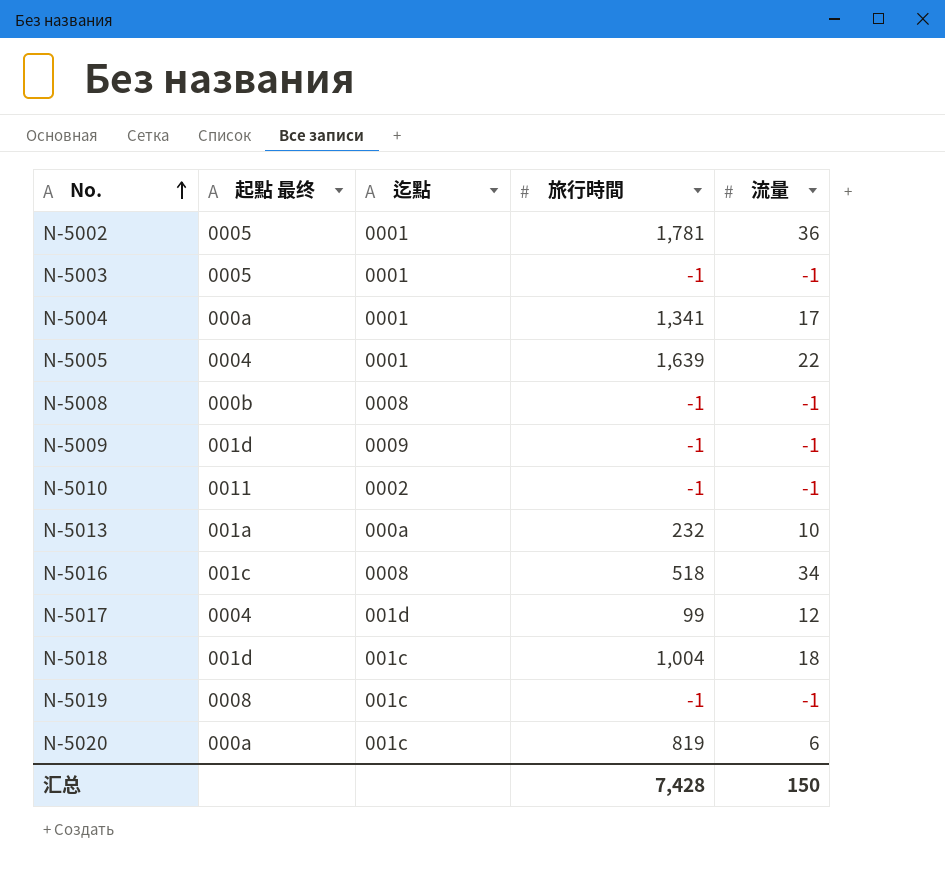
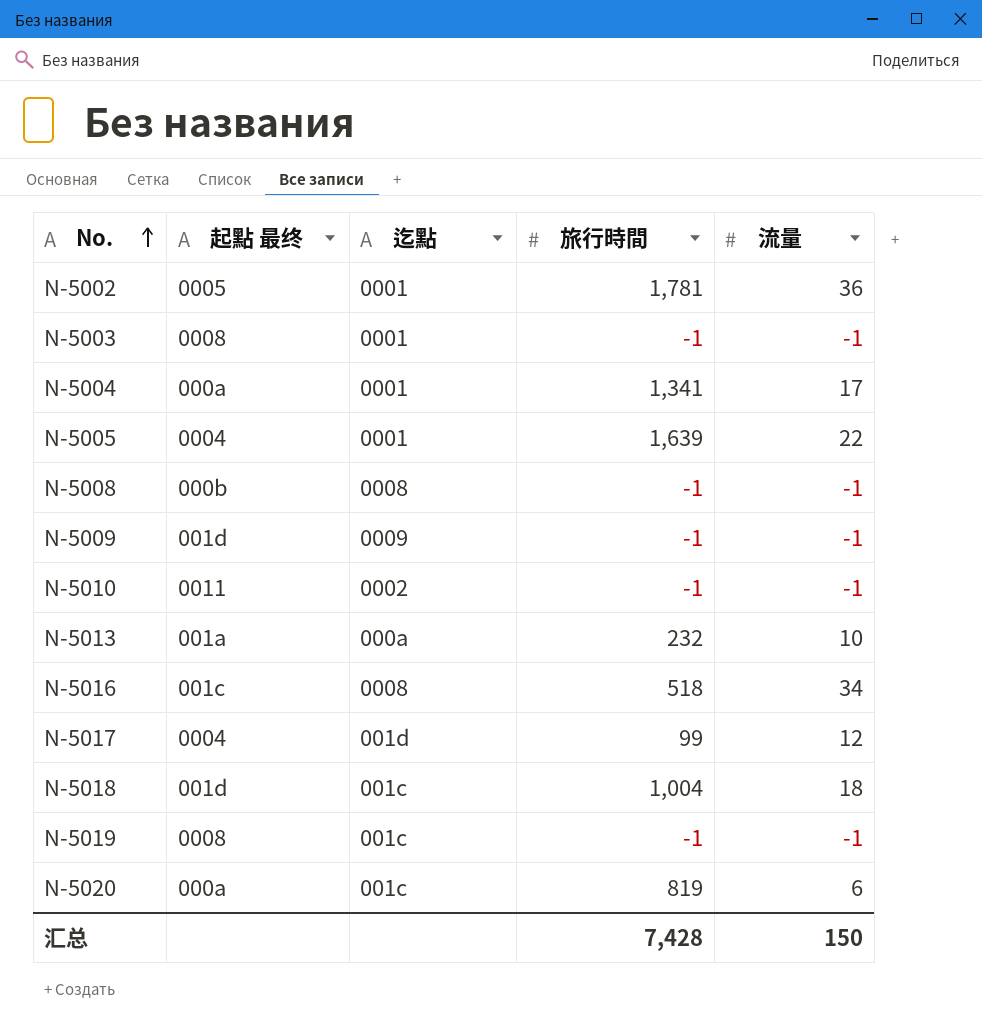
N-5003 | 起點 最终: 0005 -> 0008

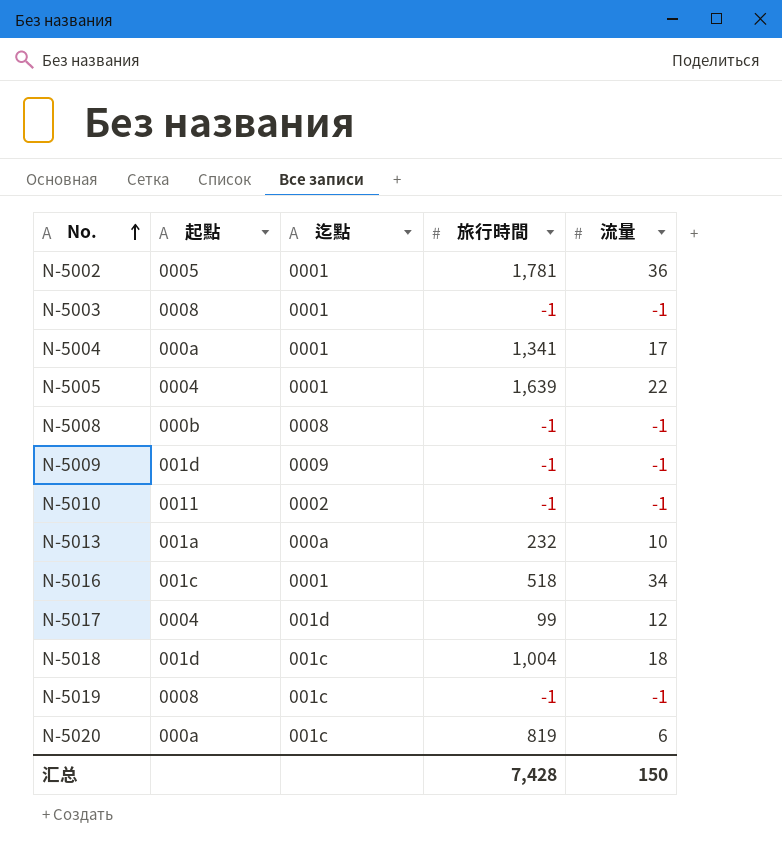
column name: 起點 最终 -> 起點
N-5016 | 迄點: 0008 -> 0001

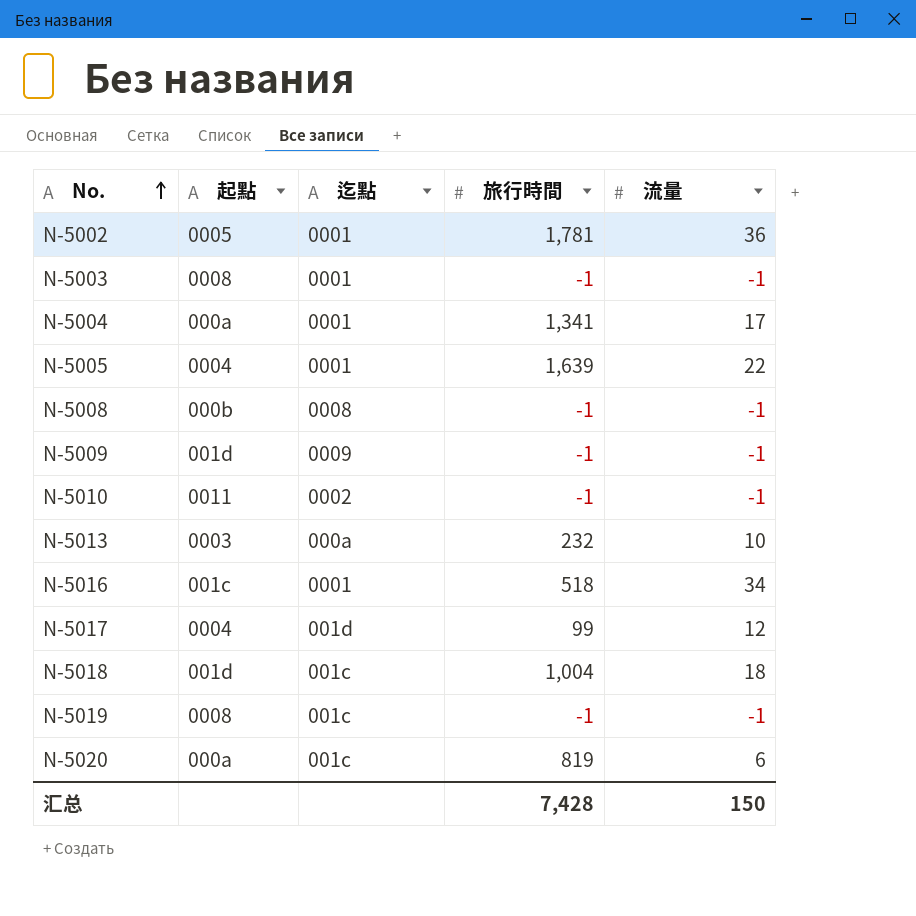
N-5013 | 起點: 001a -> 0003

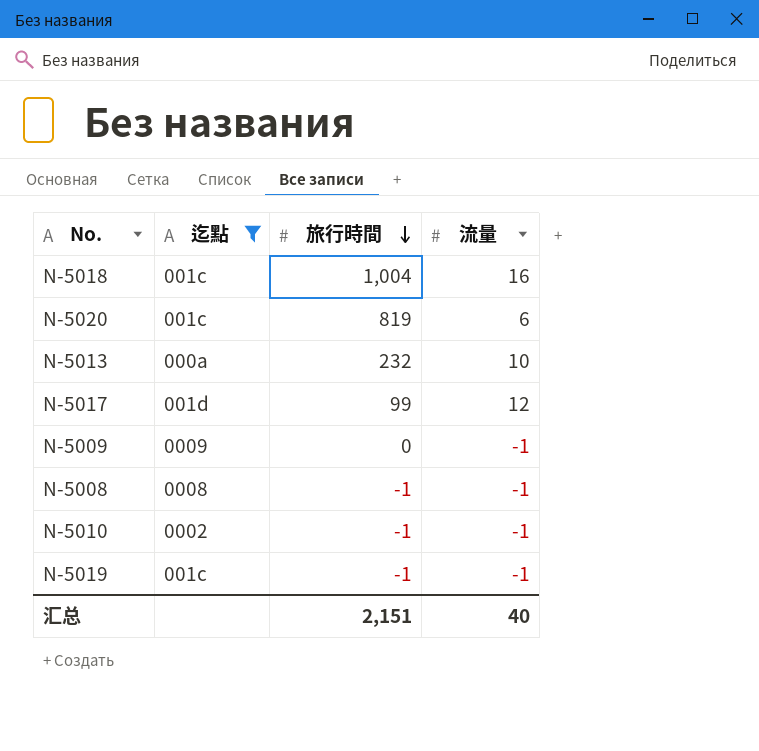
filter: none -> 迄點 != 0001
row order: No. ascending -> 旅行時間 descending
column 起點 | position: 2 -> none
N-5018 | 流量: 18 -> 16
N-5009 | 旅行時間: -1 -> 0
汇总 | 旅行時間: 7,428 -> 2,151
汇总 | 流量: 150 -> 40

